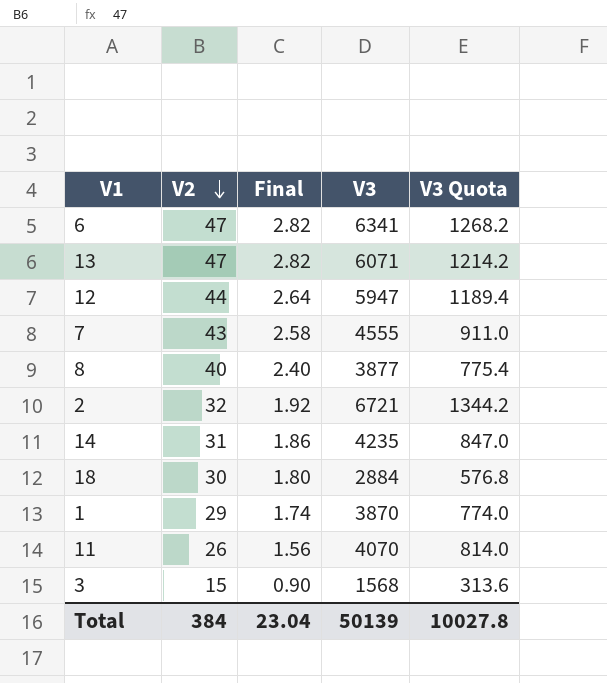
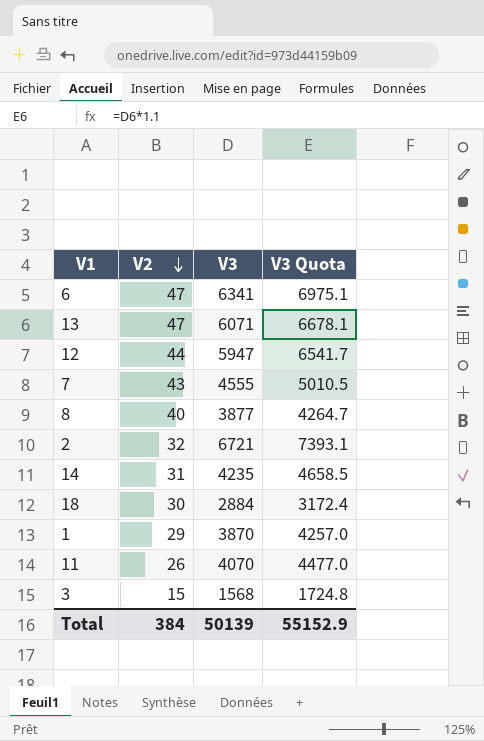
column Final | formula: [V2] * 0.06 -> none
column V3 Quota | formula: [V3] * 0.2 -> [V3] * 1.1
Total | V3 Quota: 10027.8 -> 55152.9

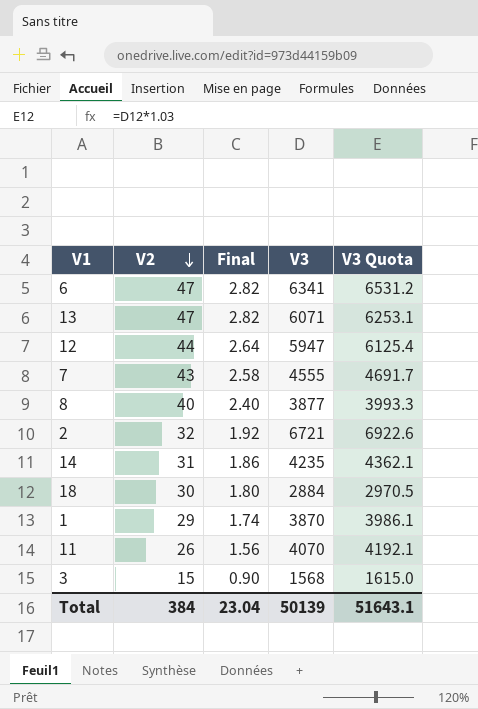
column Final | formula: none -> [V2] * 0.06
column V3 Quota | formula: [V3] * 1.1 -> [V3] * 1.03
Total | V3 Quota: 55152.9 -> 51643.1

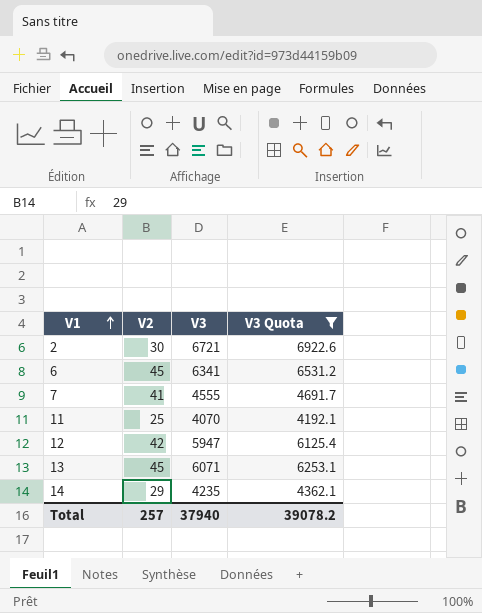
filter: none -> V3 Quota >= 4192.1
row order: V2 descending -> V1 ascending
column Final | formula: [V2] * 0.06 -> none
2 | V2: 32 -> 30
6 | V2: 47 -> 45
7 | V2: 43 -> 41
11 | V2: 26 -> 25
12 | V2: 44 -> 42
13 | V2: 47 -> 45
14 | V2: 31 -> 29
Total | V2: 384 -> 257
Total | V3: 50139 -> 37940
Total | V3 Quota: 51643.1 -> 39078.2

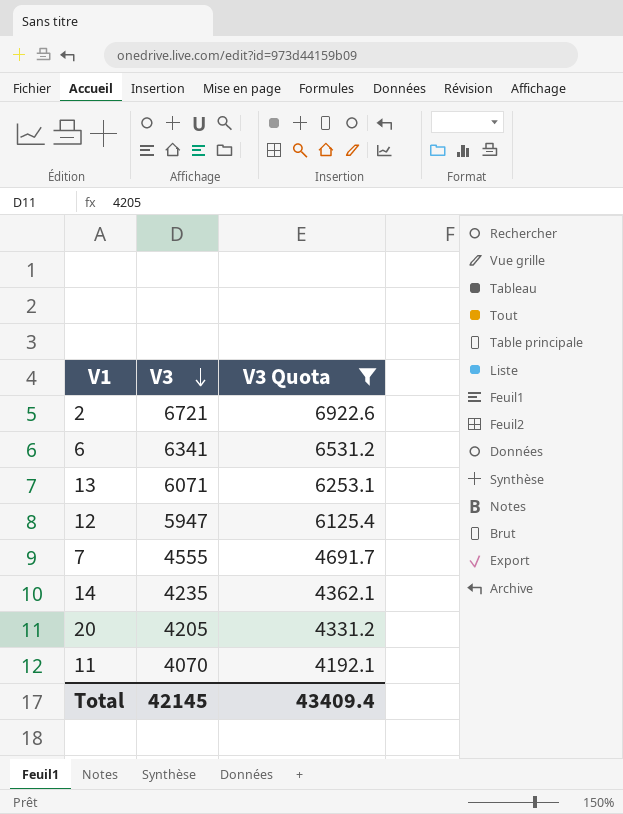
row order: V1 ascending -> V3 descending
column V2 | position: 2 -> none
row 20: none -> 4205 | 4331.2
Total | V3: 37940 -> 42145
Total | V3 Quota: 39078.2 -> 43409.4

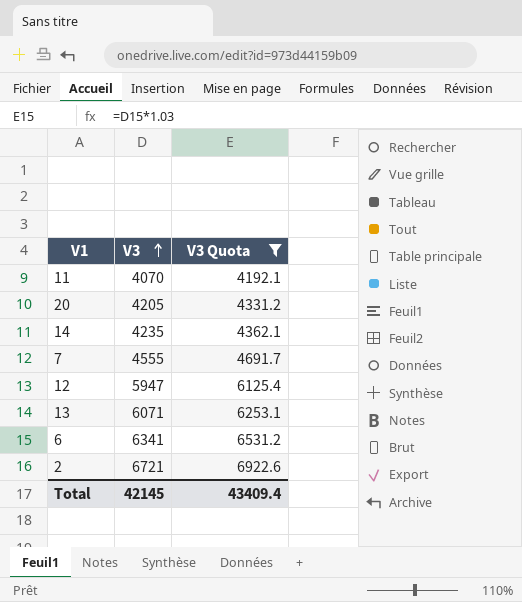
row order: V3 descending -> V3 ascending

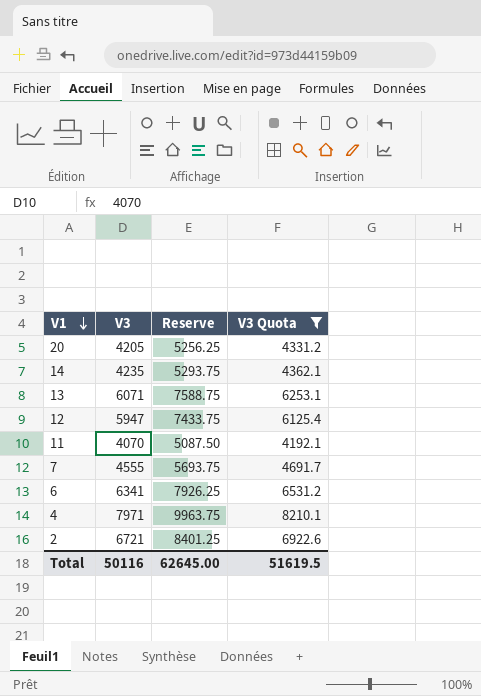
row order: V3 ascending -> V1 descending
column Reserve | formula: none -> [V3] * 1.25
row 4: none -> 7971 | 9963.75 | 8210.1
Total | V3: 42145 -> 50116
Total | V3 Quota: 43409.4 -> 51619.5

